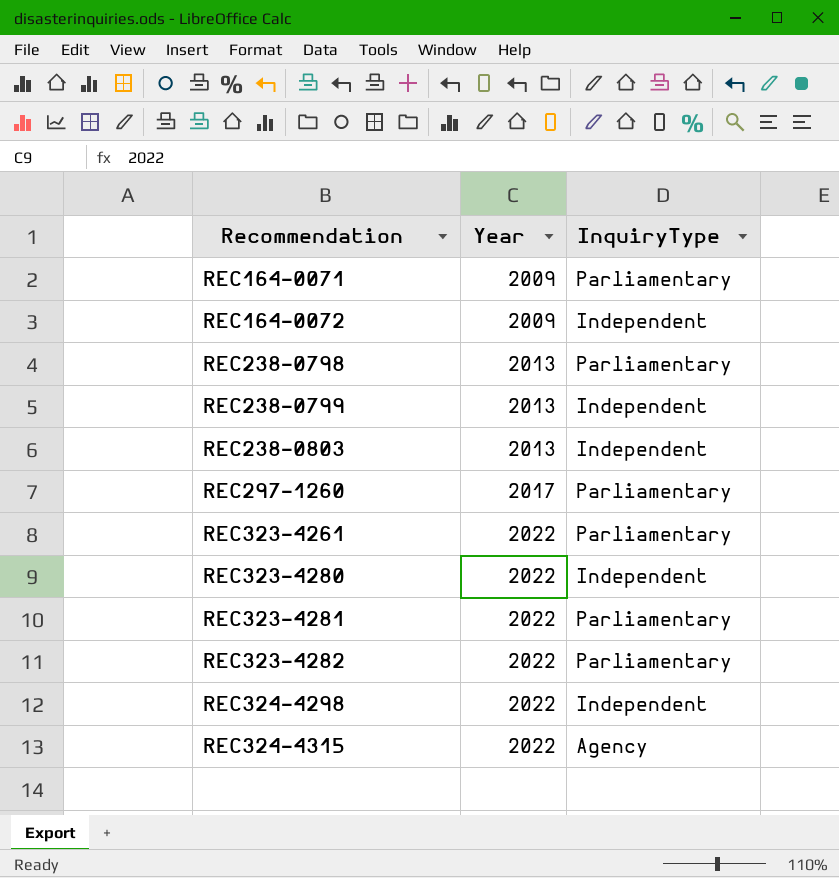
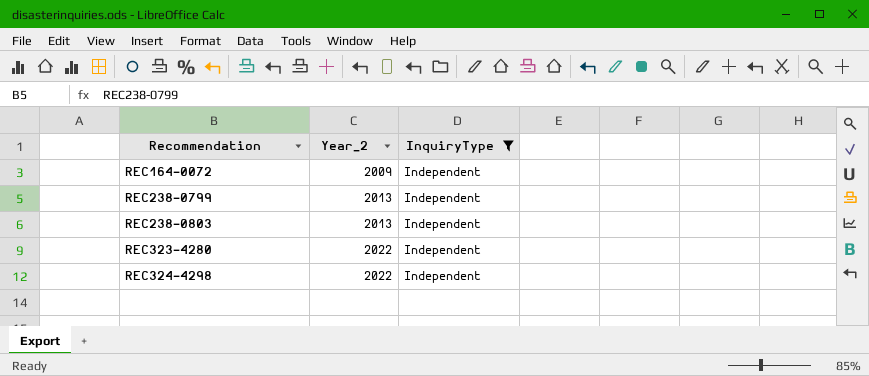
filter: none -> InquiryType = Independent
column name: Year -> Year_2

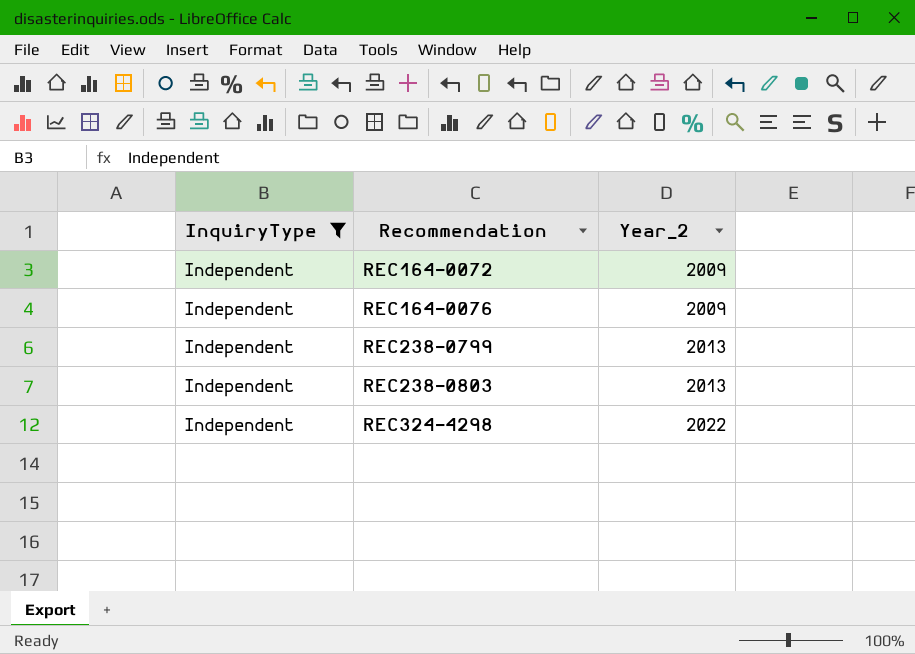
column InquiryType | position: 3 -> 1
row REC323-4280: 2022 | Independent -> none
row REC164-0076: none -> Independent | 2009

